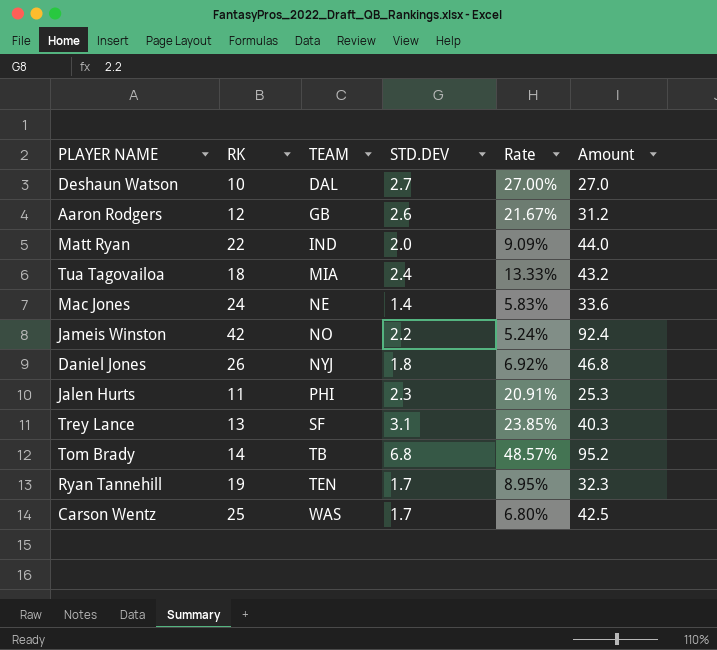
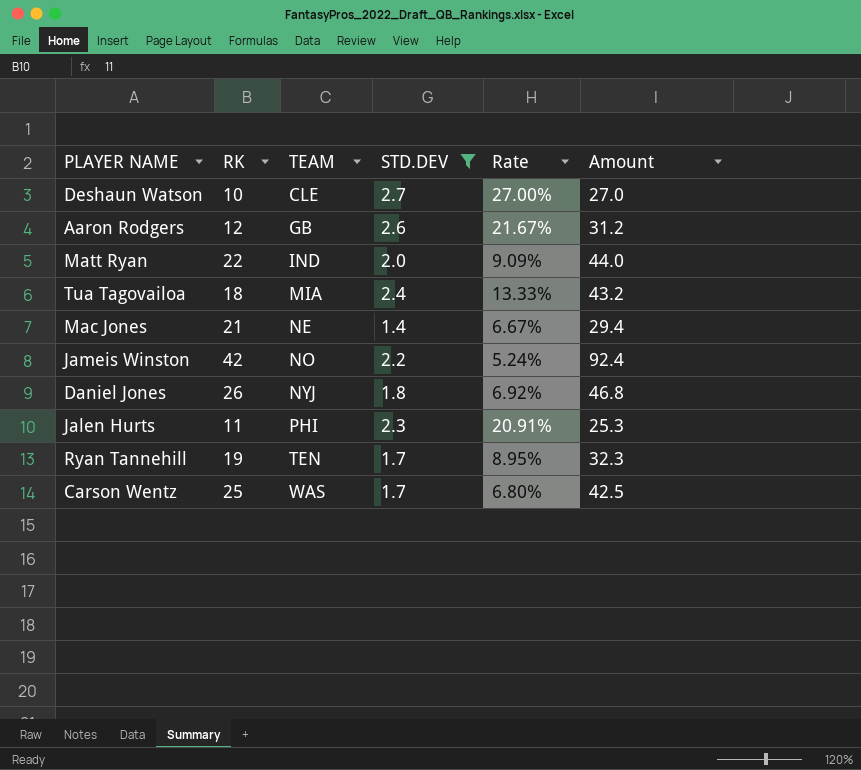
filter: none -> STD.DEV <= 2.7
Deshaun Watson | TEAM: DAL -> CLE
Mac Jones | RK: 24 -> 21
Mac Jones | Rate: 5.83% -> 6.67%
Mac Jones | Amount: 33.6 -> 29.4

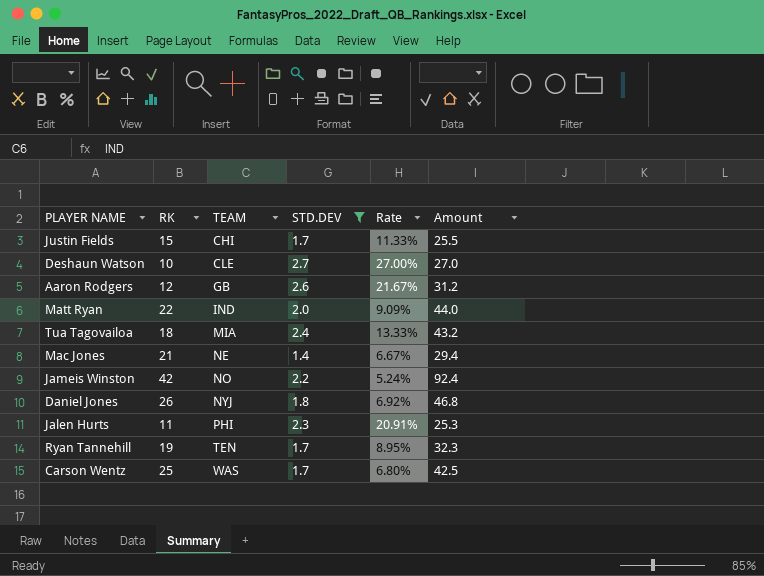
row Justin Fields: none -> 15 | CHI | 1.7 | 11.33% | 25.5

